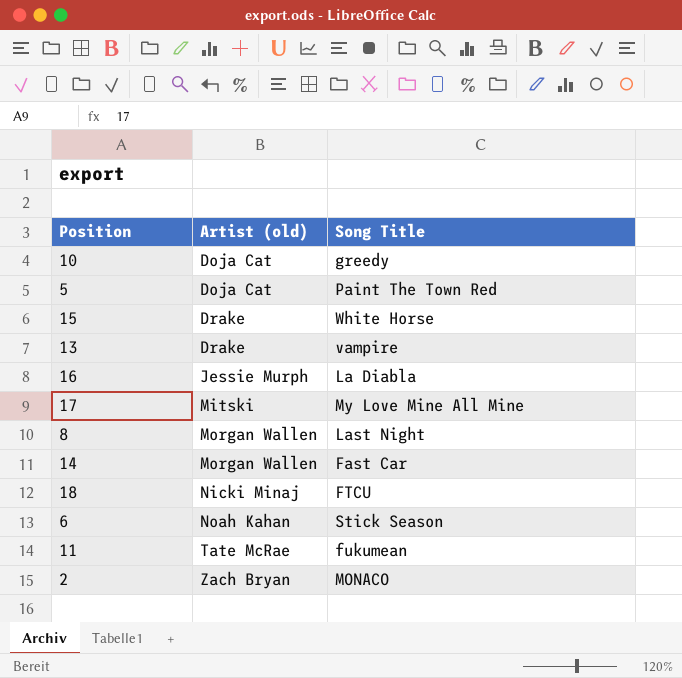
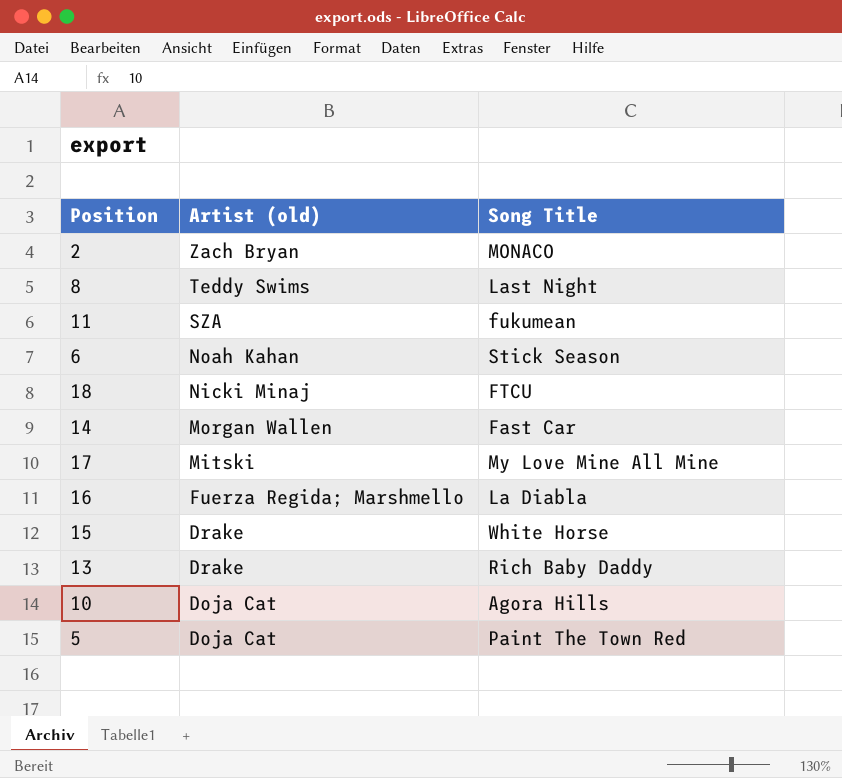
row order: Artist (old) ascending -> Artist (old) descending
8 | Artist (old): Morgan Wallen -> Teddy Swims
11 | Artist (old): Tate McRae -> SZA
16 | Artist (old): Jessie Murph -> Fuerza Regida; Marshmello
13 | Song Title: vampire -> Rich Baby Daddy
10 | Song Title: greedy -> Agora Hills

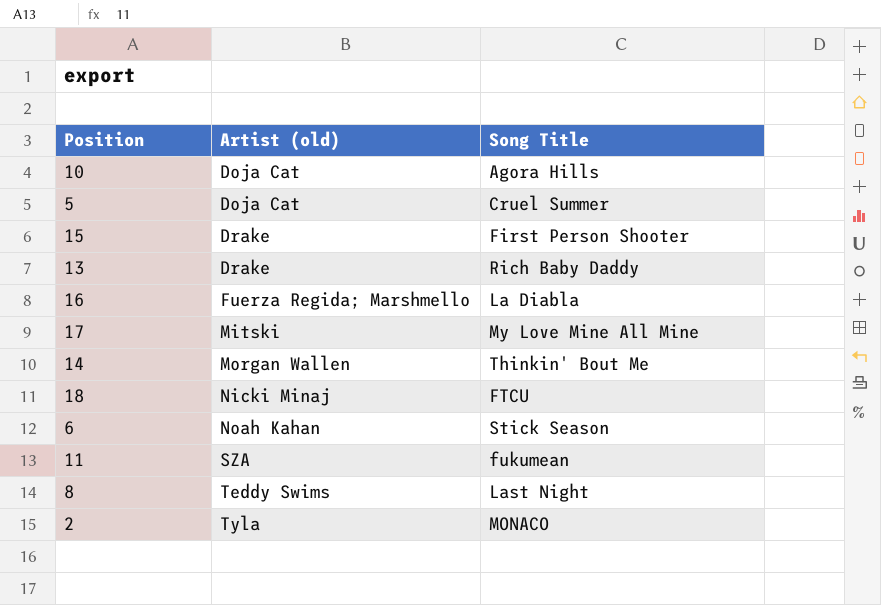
row order: Artist (old) descending -> Artist (old) ascending
5 | Song Title: Paint The Town Red -> Cruel Summer
15 | Song Title: White Horse -> First Person Shooter
14 | Song Title: Fast Car -> Thinkin' Bout Me
2 | Artist (old): Zach Bryan -> Tyla

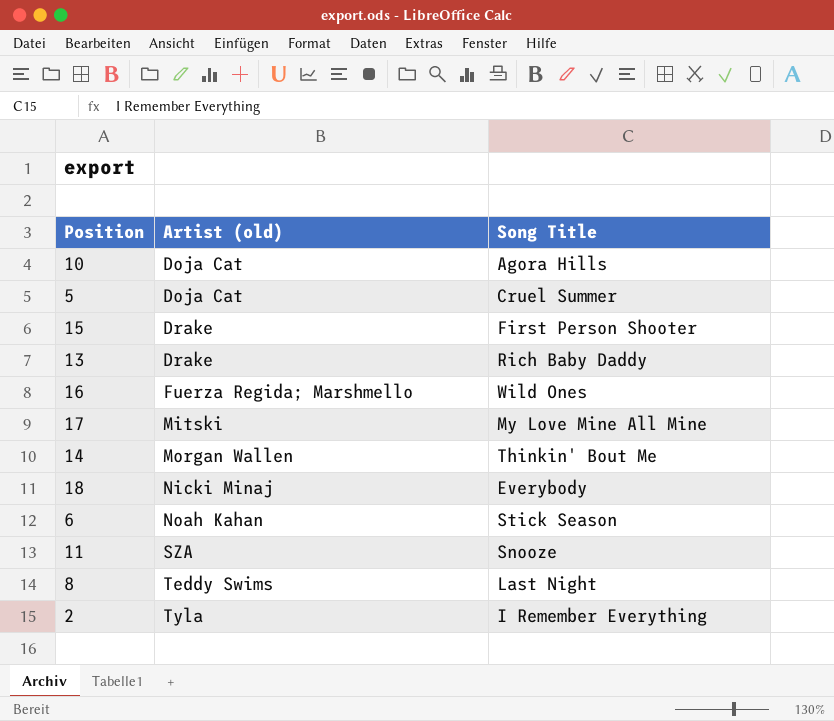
16 | Song Title: La Diabla -> Wild Ones
18 | Song Title: FTCU -> Everybody
11 | Song Title: fukumean -> Snooze
2 | Song Title: MONACO -> I Remember Everything

